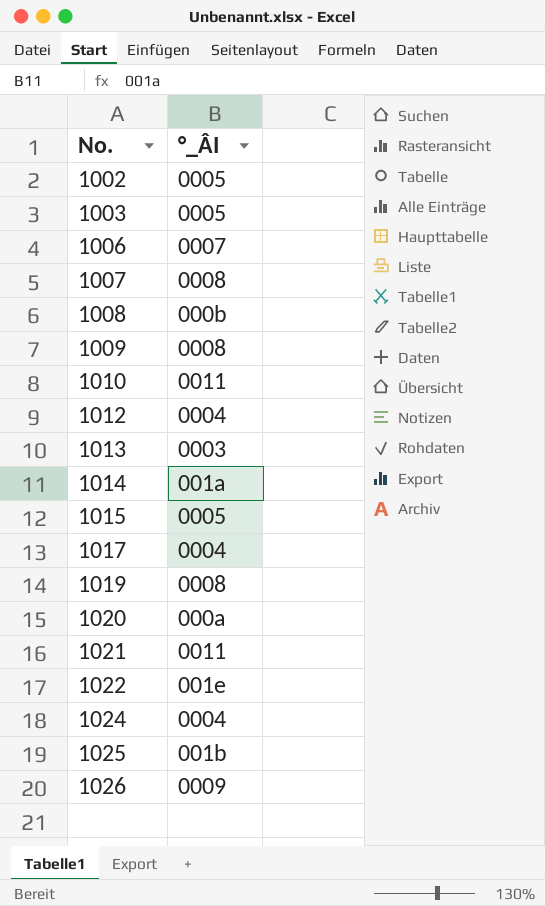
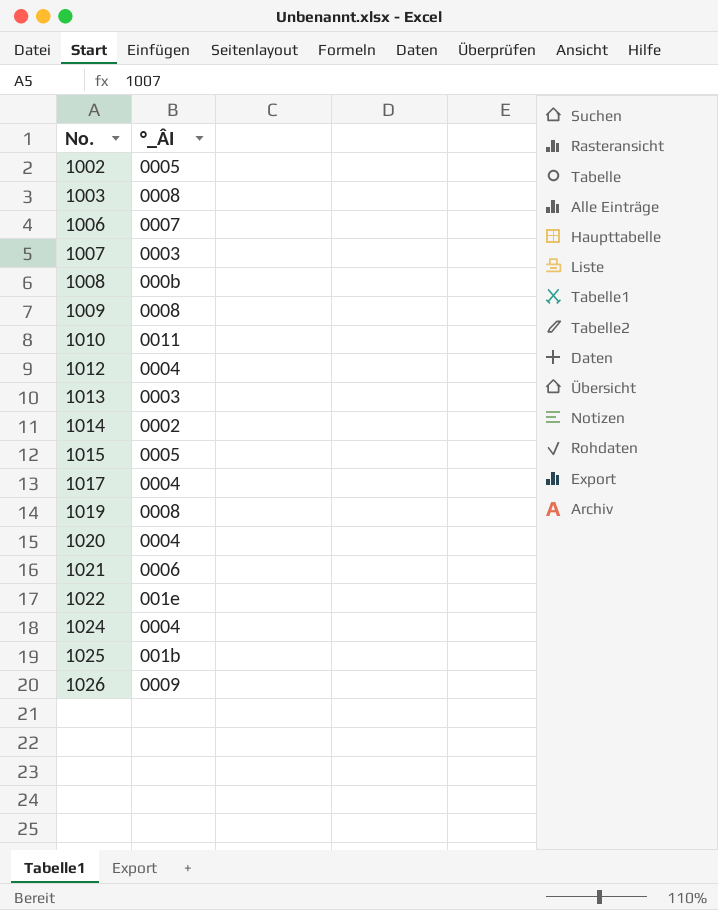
1003 | °_ÂI: 0005 -> 0008
1007 | °_ÂI: 0008 -> 0003
1014 | °_ÂI: 001a -> 0002
1020 | °_ÂI: 000a -> 0004
1021 | °_ÂI: 0011 -> 0006

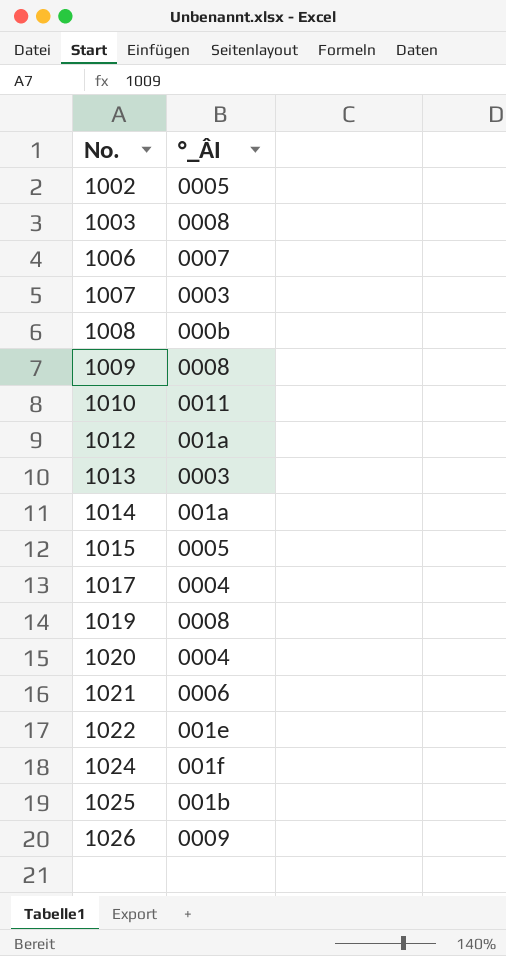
1012 | °_ÂI: 0004 -> 001a
1014 | °_ÂI: 0002 -> 001a
1024 | °_ÂI: 0004 -> 001f

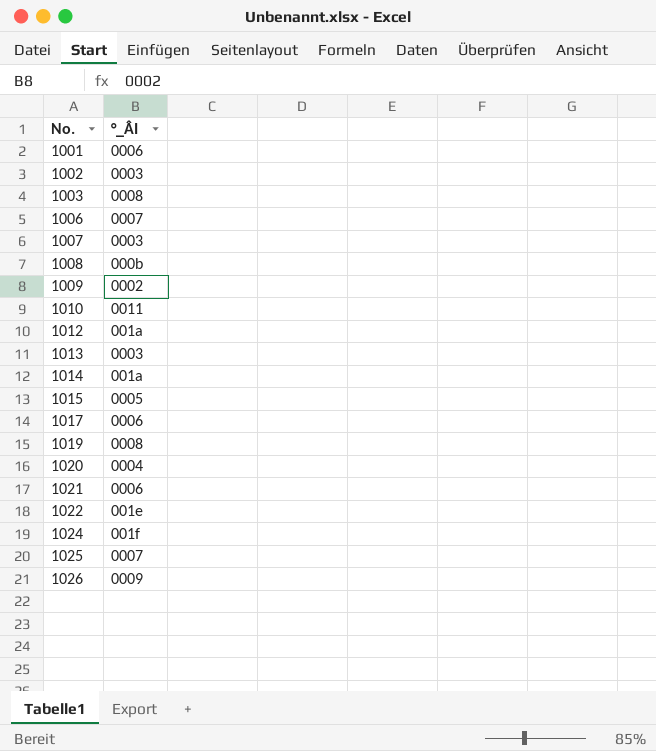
row 1001: none -> 0006
1002 | °_ÂI: 0005 -> 0003
1009 | °_ÂI: 0008 -> 0002
1017 | °_ÂI: 0004 -> 0006
1025 | °_ÂI: 001b -> 0007

